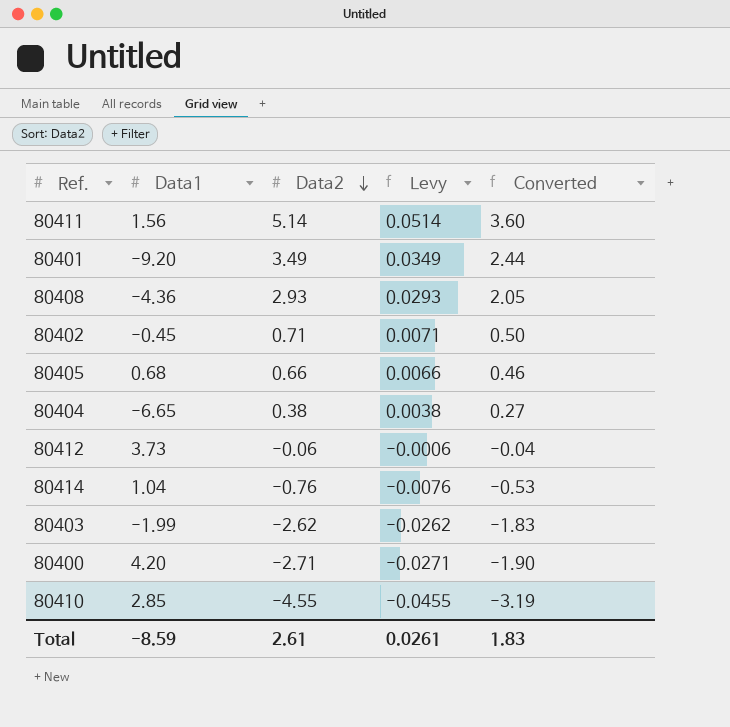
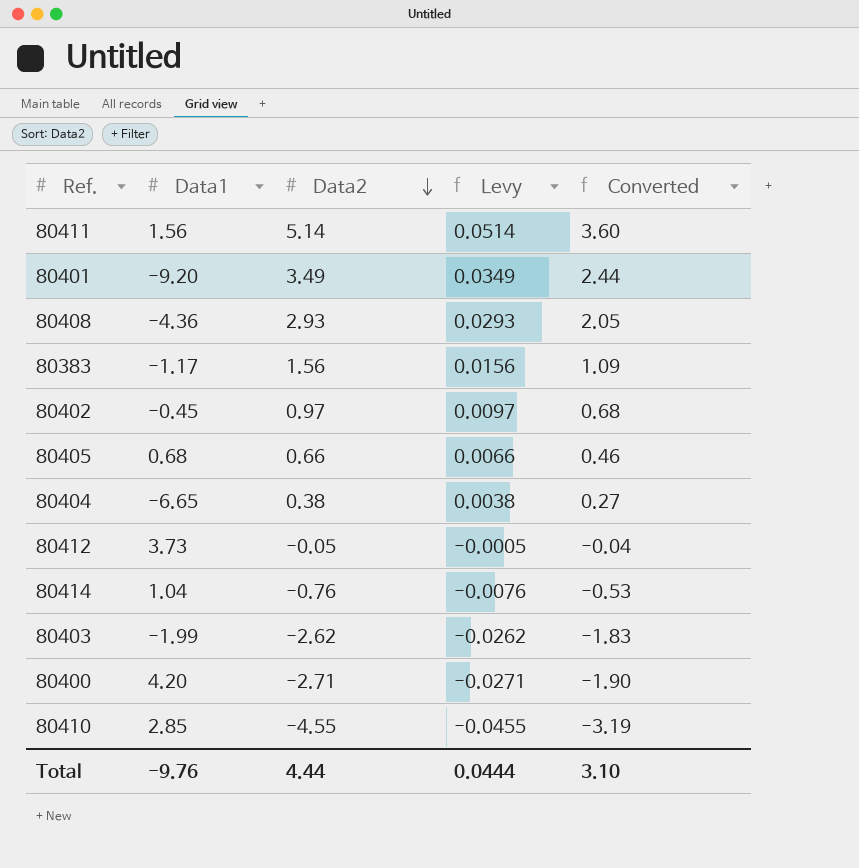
row 80383: none -> -1.17 | 1.56 | 0.0156 | 1.09
80402 | Data2: 0.71 -> 0.97
80402 | Levy: 0.0071 -> 0.0097
80402 | Converted: 0.50 -> 0.68
80412 | Data2: -0.06 -> -0.05
80412 | Levy: -0.0006 -> -0.0005
Total | Data1: -8.59 -> -9.76
Total | Data2: 2.61 -> 4.44
Total | Levy: 0.0261 -> 0.0444
Total | Converted: 1.83 -> 3.10

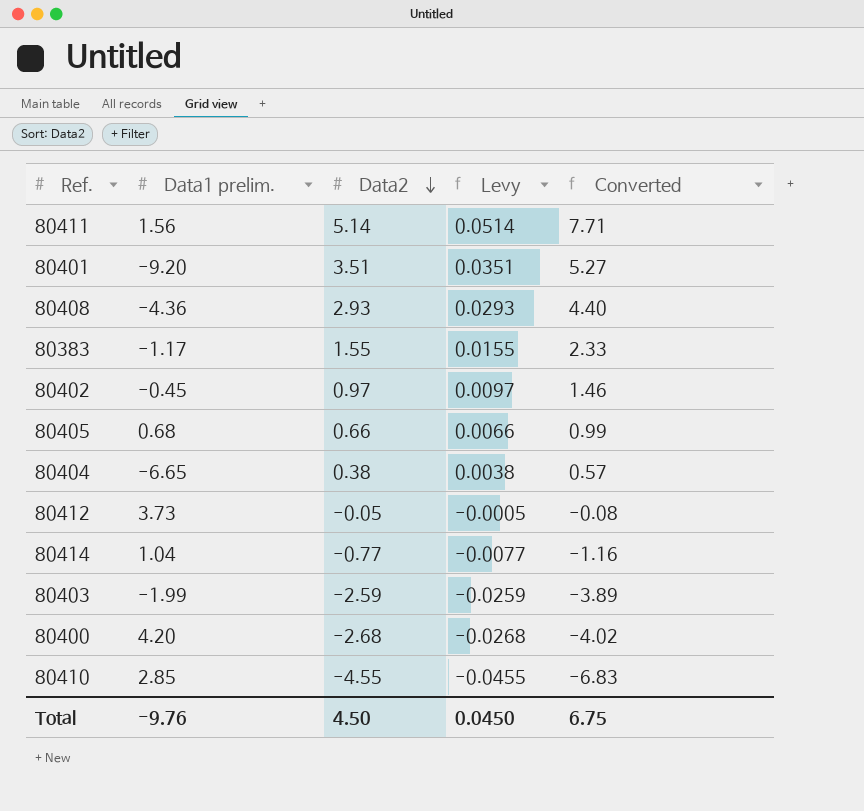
column name: Data1 -> Data1 prelim.
column Converted | formula: [Data2] * 0.7 -> [Data2] * 1.5
80401 | Data2: 3.49 -> 3.51
80401 | Levy: 0.0349 -> 0.0351
80383 | Data2: 1.56 -> 1.55
80383 | Levy: 0.0156 -> 0.0155
80414 | Data2: -0.76 -> -0.77
80414 | Levy: -0.0076 -> -0.0077
80403 | Data2: -2.62 -> -2.59
80403 | Levy: -0.0262 -> -0.0259
80400 | Data2: -2.71 -> -2.68
80400 | Levy: -0.0271 -> -0.0268
Total | Data2: 4.44 -> 4.50
Total | Levy: 0.0444 -> 0.0450
Total | Converted: 3.10 -> 6.75

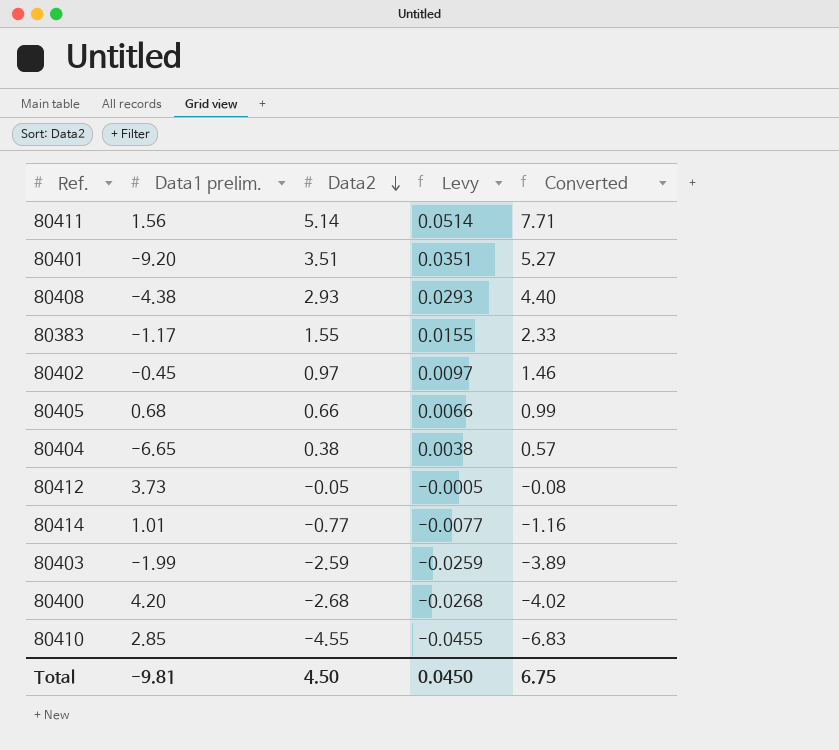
80408 | Data1 prelim.: -4.36 -> -4.38
80414 | Data1 prelim.: 1.04 -> 1.01
Total | Data1 prelim.: -9.76 -> -9.81

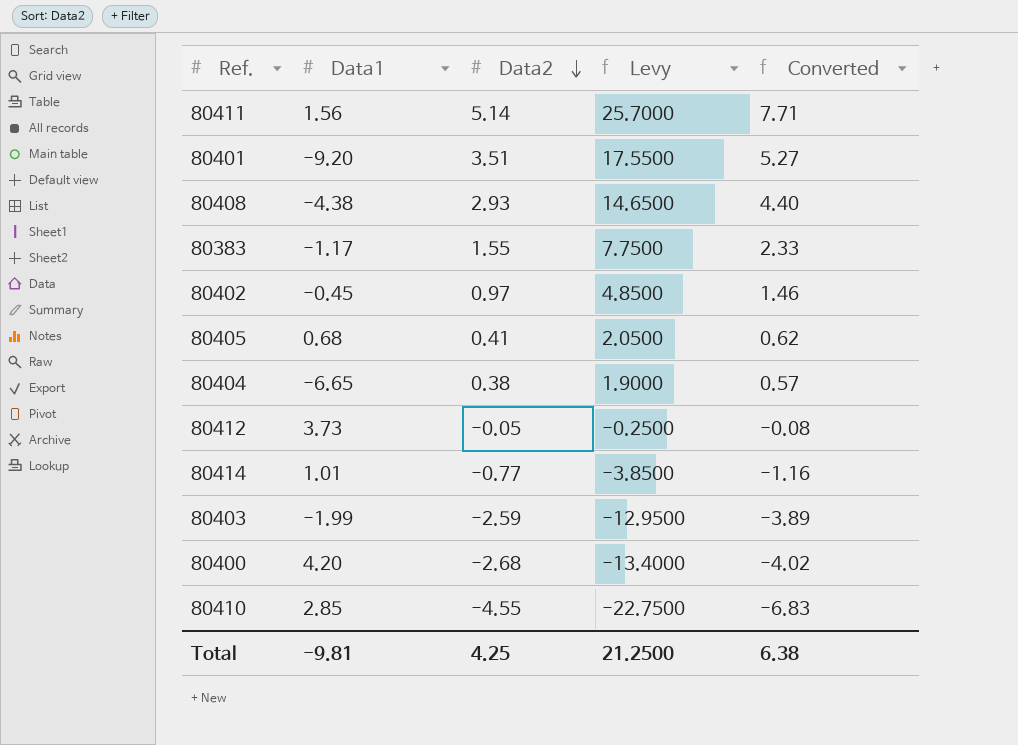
column name: Data1 prelim. -> Data1
column Levy | formula: [Data2] * 0.01 -> [Data2] * 5
80405 | Data2: 0.66 -> 0.41
80405 | Converted: 0.99 -> 0.62
Total | Data2: 4.50 -> 4.25
Total | Levy: 0.0450 -> 21.2500
Total | Converted: 6.75 -> 6.38

